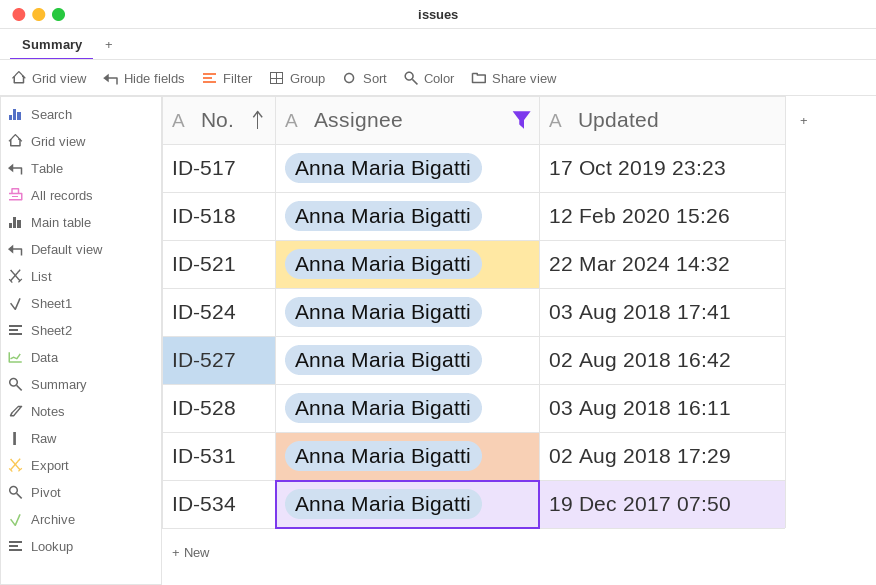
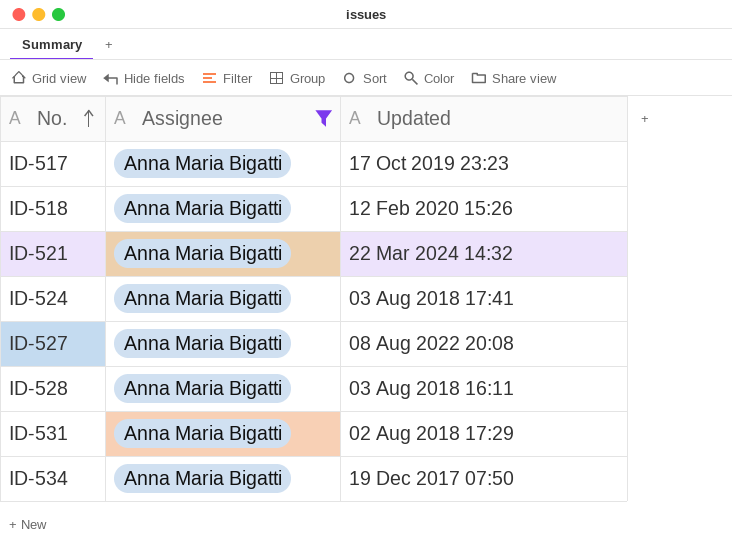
ID-527 | Updated: 02 Aug 2018 16:42 -> 08 Aug 2022 20:08

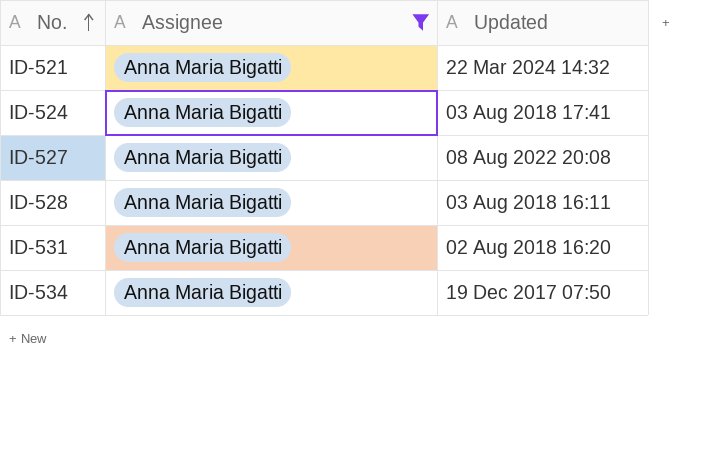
row ID-517: Anna Maria Bigatti | 17 Oct 2019 23:23 -> none
row ID-518: Anna Maria Bigatti | 12 Feb 2020 15:26 -> none
ID-531 | Updated: 02 Aug 2018 17:29 -> 02 Aug 2018 16:20

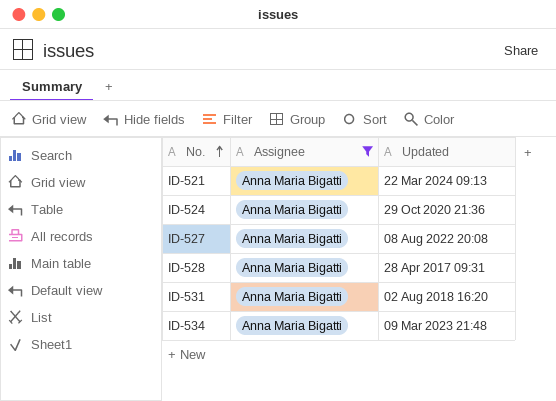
ID-521 | Updated: 22 Mar 2024 14:32 -> 22 Mar 2024 09:13
ID-524 | Updated: 03 Aug 2018 17:41 -> 29 Oct 2020 21:36
ID-528 | Updated: 03 Aug 2018 16:11 -> 28 Apr 2017 09:31
ID-534 | Updated: 19 Dec 2017 07:50 -> 09 Mar 2023 21:48

